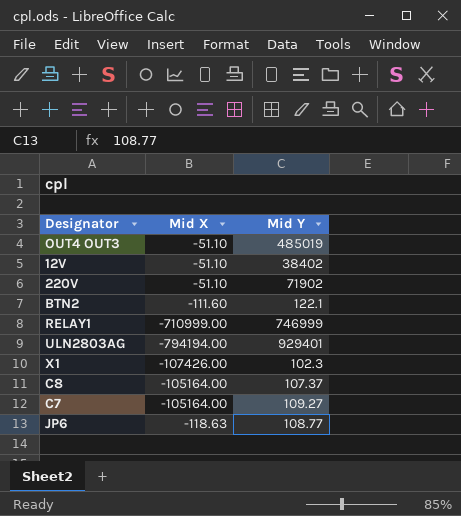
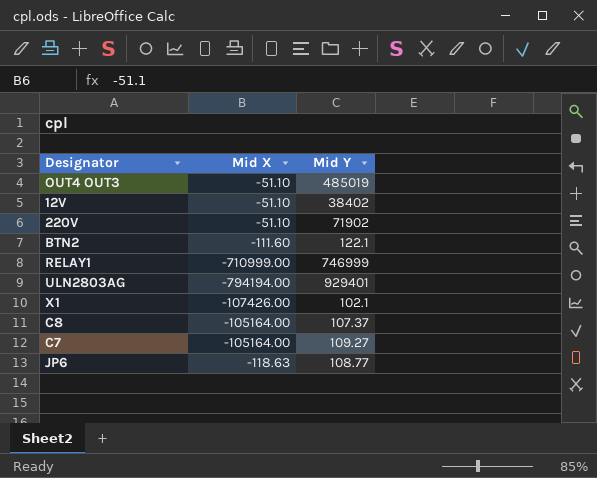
X1 | Mid Y: 102.3 -> 102.1

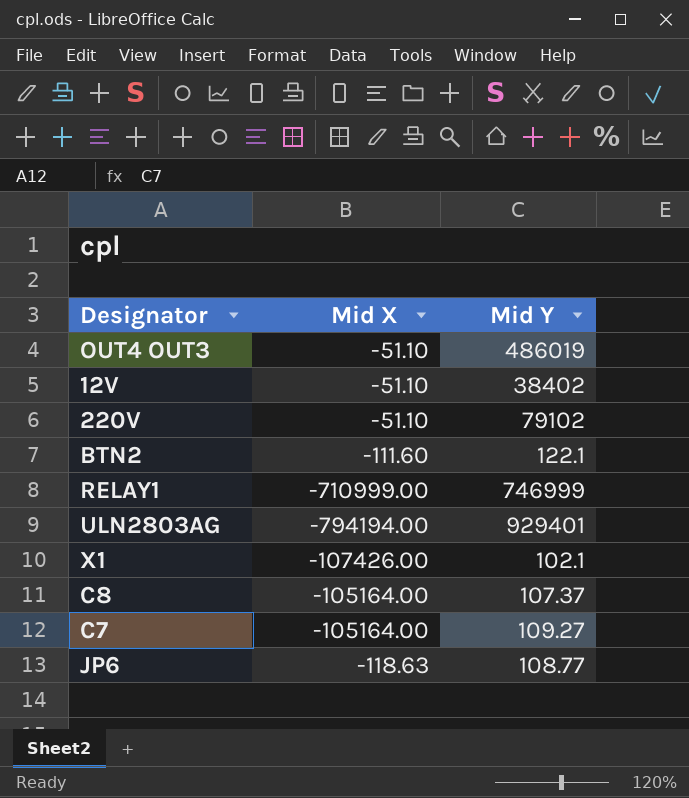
OUT4 OUT3 | Mid Y: 485019 -> 486019
220V | Mid Y: 71902 -> 79102

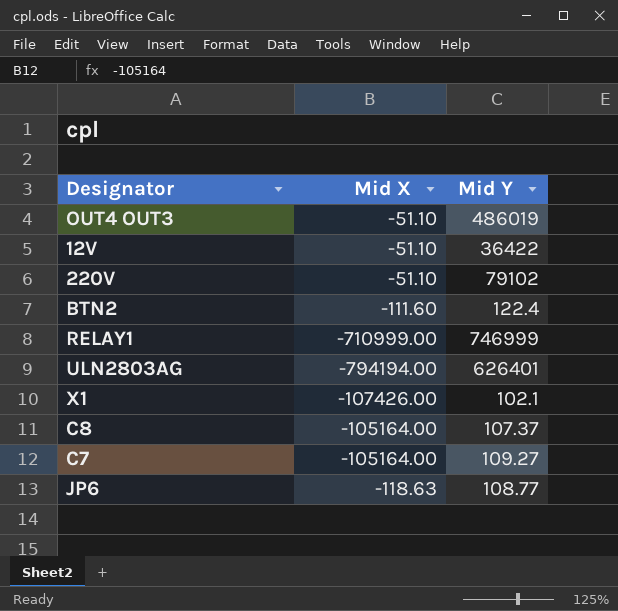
12V | Mid Y: 38402 -> 36422
BTN2 | Mid Y: 122.1 -> 122.4
ULN2803AG | Mid Y: 929401 -> 626401

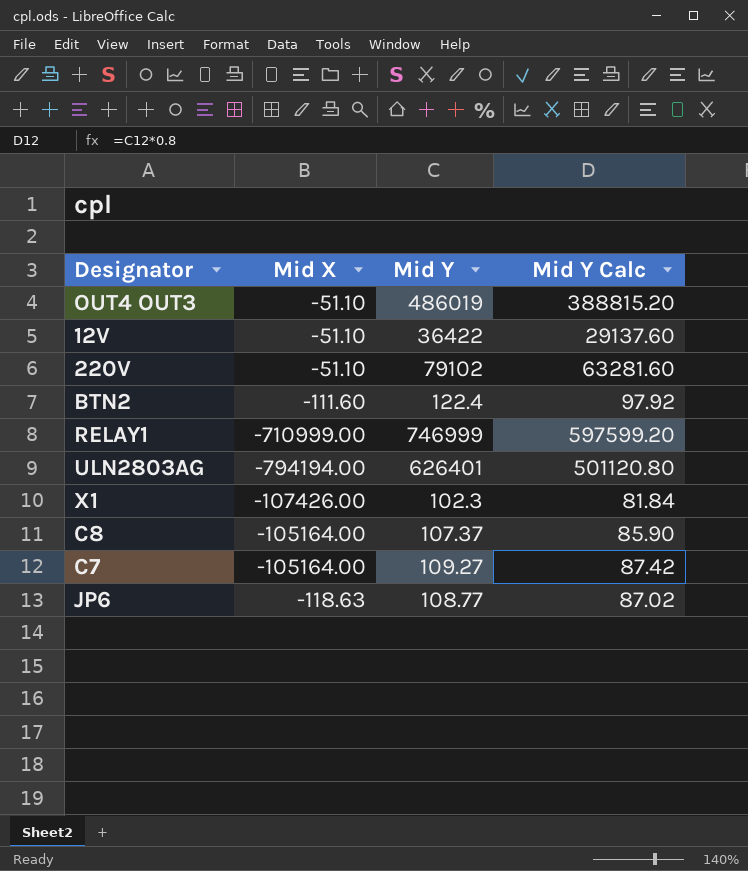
column Mid Y Calc | formula: none -> [Mid Y] * 0.8
X1 | Mid Y: 102.1 -> 102.3

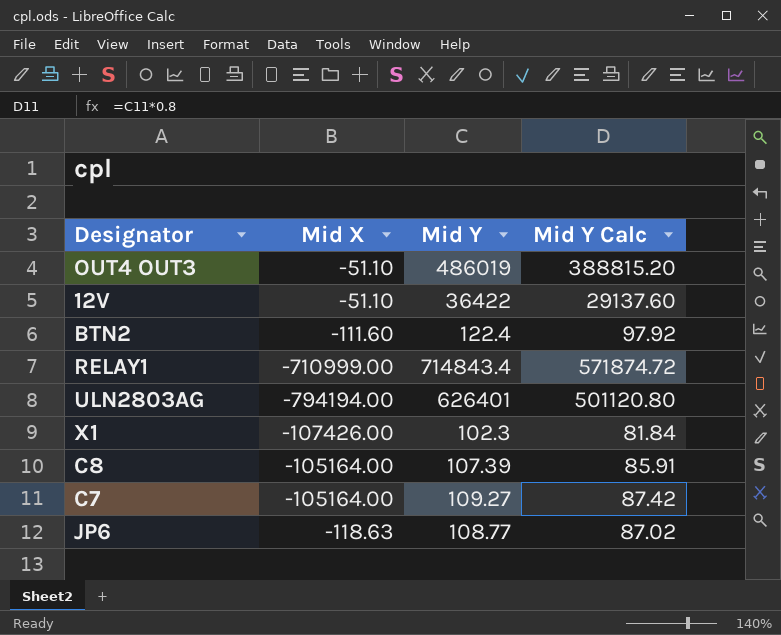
row 220V: -51.10 | 79102 | 63281.60 -> none
RELAY1 | Mid Y: 746999 -> 714843.4
RELAY1 | Mid Y Calc: 597599.20 -> 571874.72
C8 | Mid Y: 107.37 -> 107.39
C8 | Mid Y Calc: 85.90 -> 85.91

